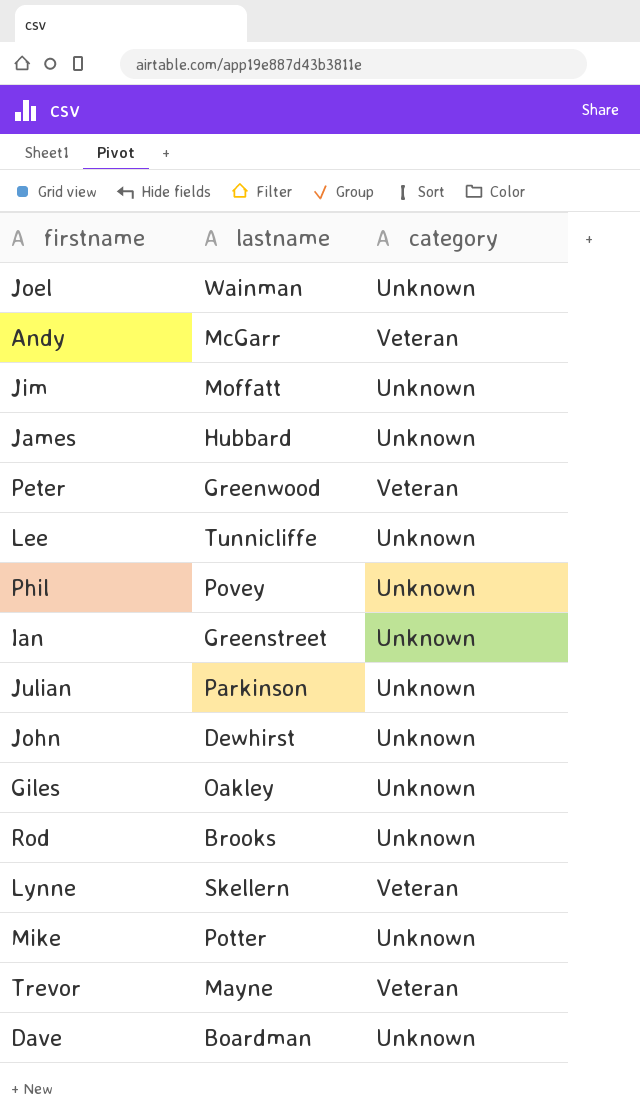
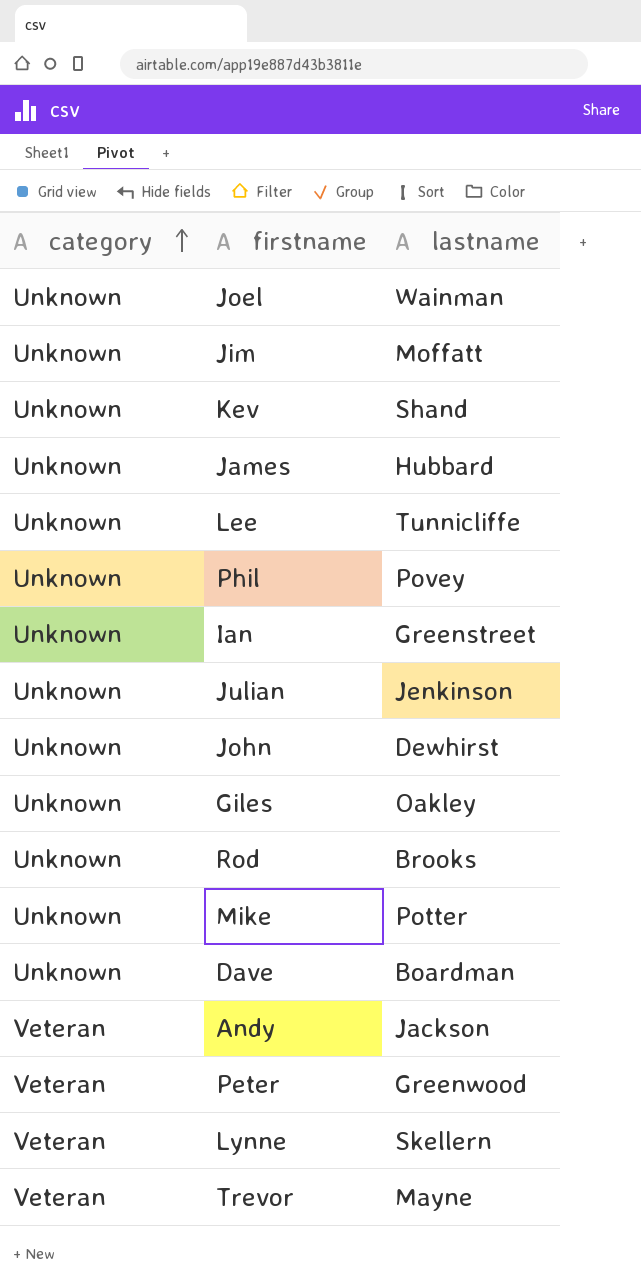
row order: none -> category ascending
column category | position: 3 -> 1
row Kev: none -> Unknown | Shand
Julian | lastname: Parkinson -> Jenkinson
Andy | lastname: McGarr -> Jackson

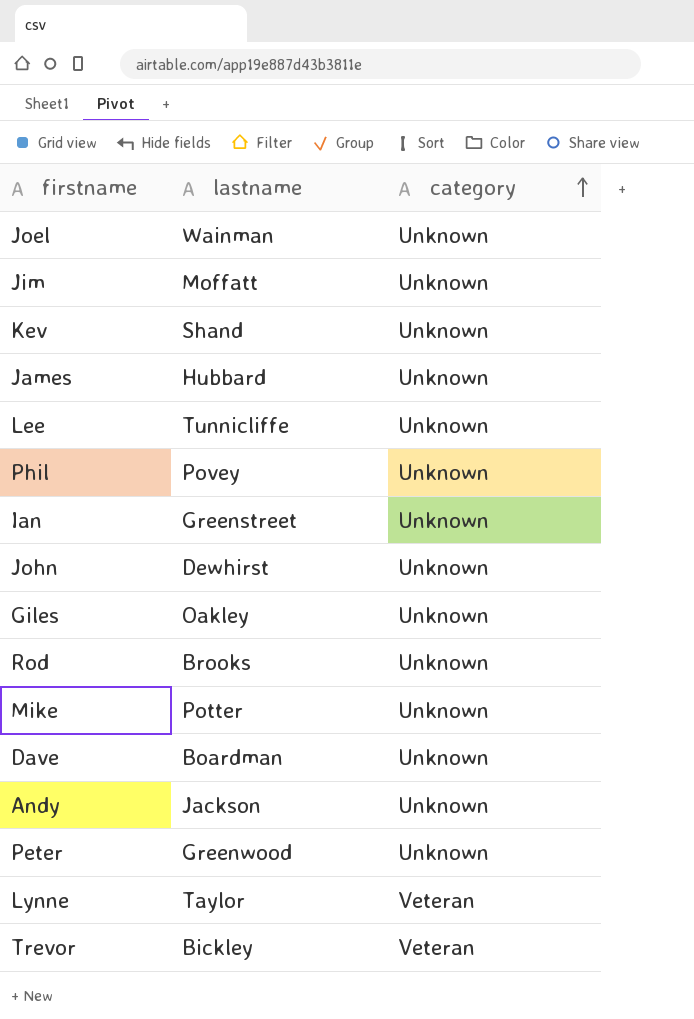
column category | position: 1 -> 3
row Julian: Unknown | Jenkinson -> none
Andy | category: Veteran -> Unknown
Peter | category: Veteran -> Unknown
Lynne | lastname: Skellern -> Taylor
Trevor | lastname: Mayne -> Bickley

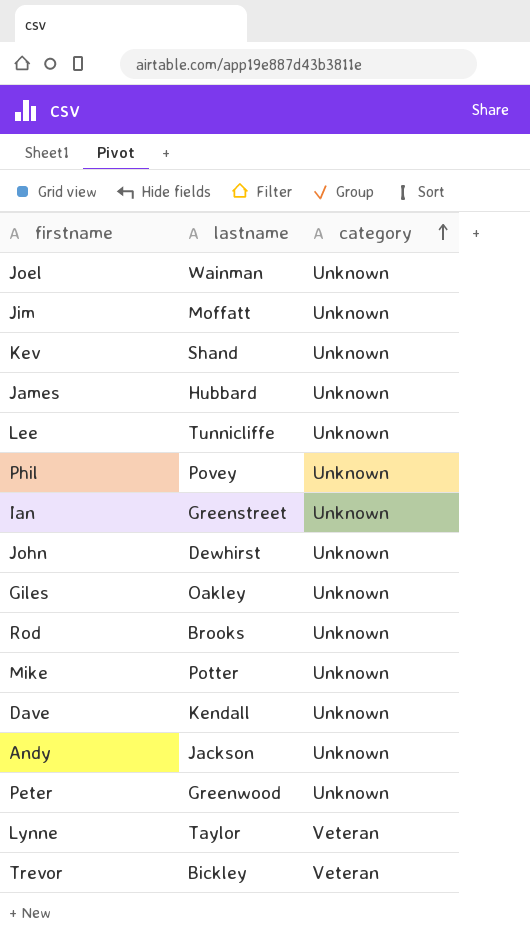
Dave | lastname: Boardman -> Kendall

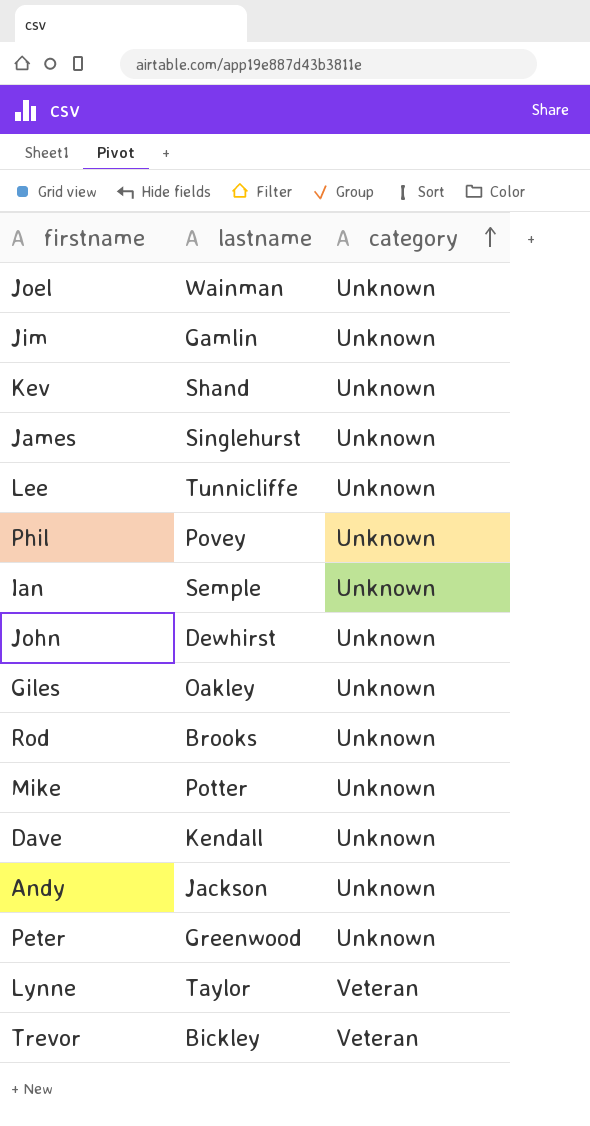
Jim | lastname: Moffatt -> Gamlin
James | lastname: Hubbard -> Singlehurst
Ian | lastname: Greenstreet -> Semple

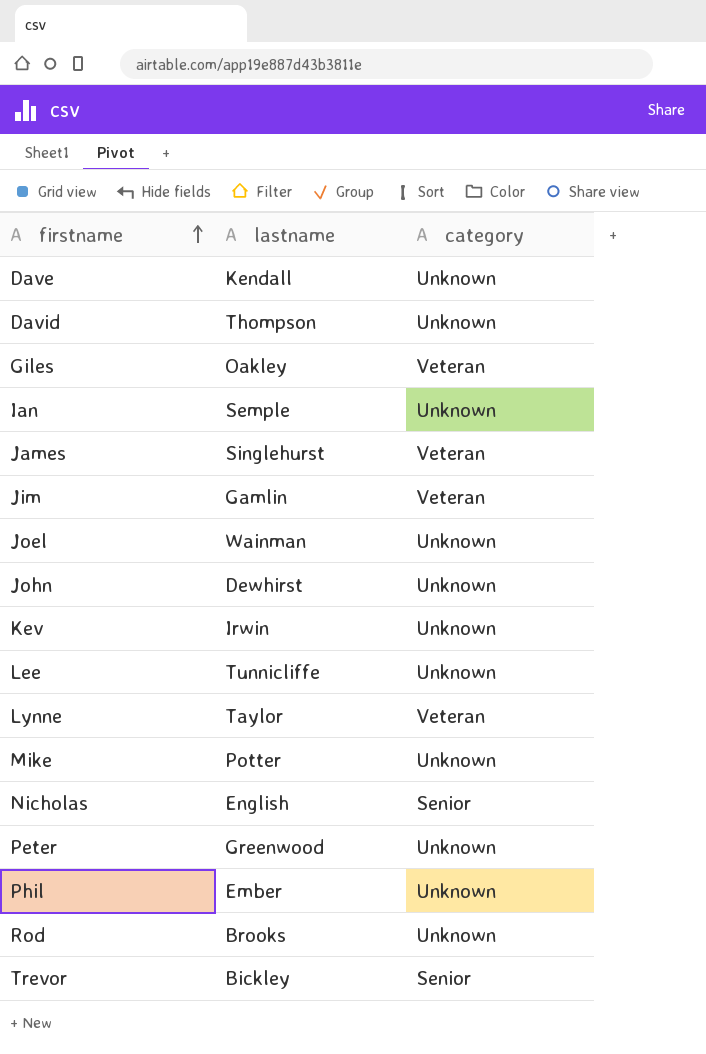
row order: category ascending -> firstname ascending
row Andy: Jackson | Unknown -> none
row David: none -> Thompson | Unknown
Giles | category: Unknown -> Veteran
James | category: Unknown -> Veteran
Jim | category: Unknown -> Veteran
Kev | lastname: Shand -> Irwin
row Nicholas: none -> English | Senior
Phil | lastname: Povey -> Ember
Trevor | category: Veteran -> Senior

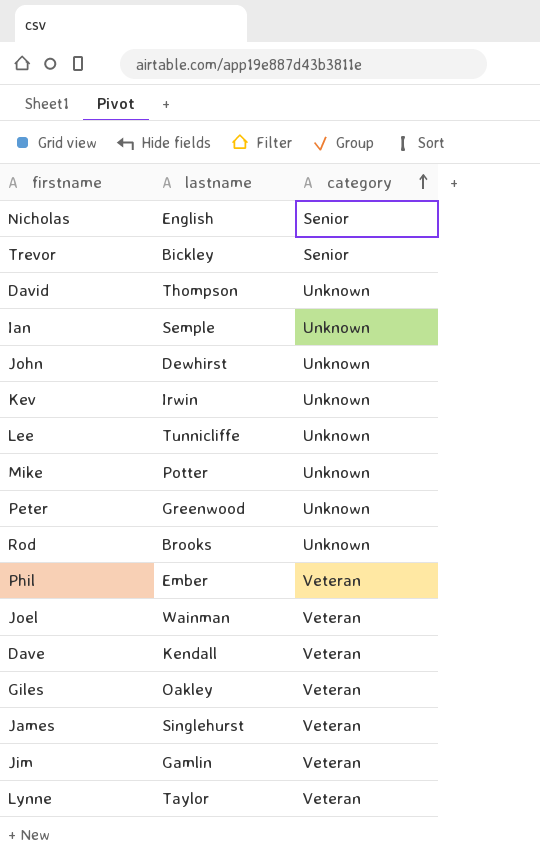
row order: firstname ascending -> category ascending
Phil | category: Unknown -> Veteran
Joel | category: Unknown -> Veteran
Dave | category: Unknown -> Veteran

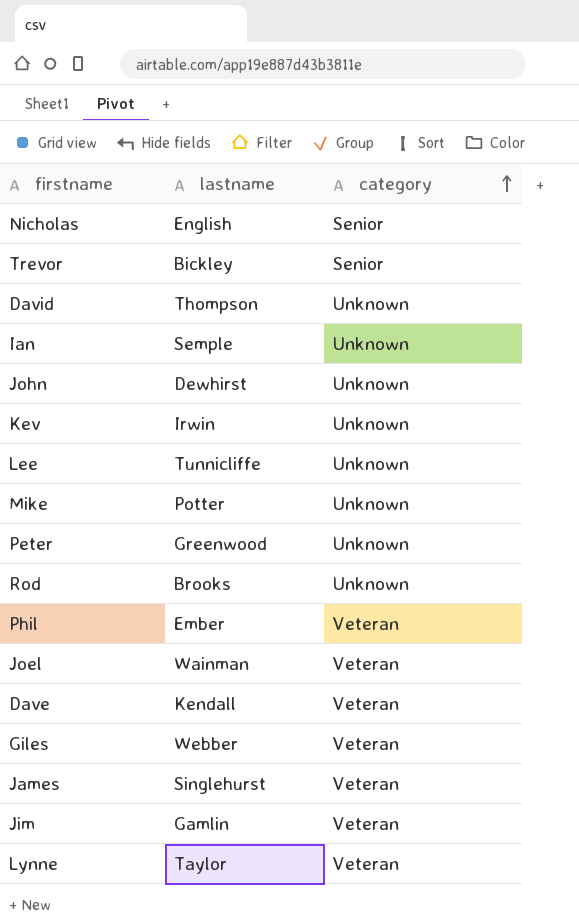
Giles | lastname: Oakley -> Webber

